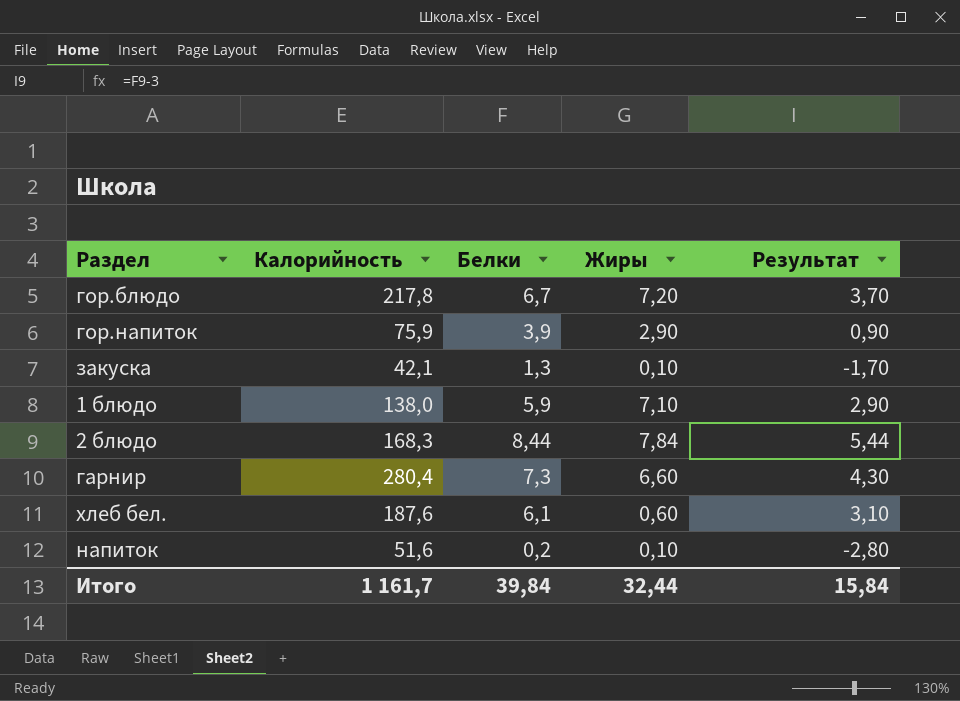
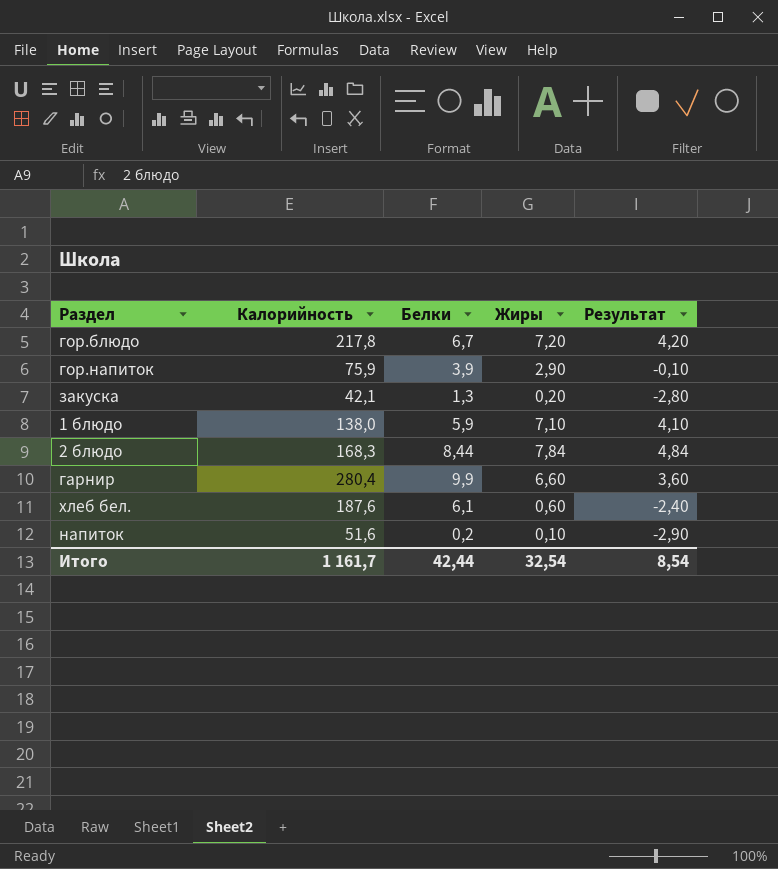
column Результат | formula: [Белки] - 3 -> [Жиры] - 3
закуска | Жиры: 0,10 -> 0,20
гарнир | Белки: 7,3 -> 9,9
Итого | Белки: 39,84 -> 42,44
Итого | Жиры: 32,44 -> 32,54
Итого | Результат: 15,84 -> 8,54

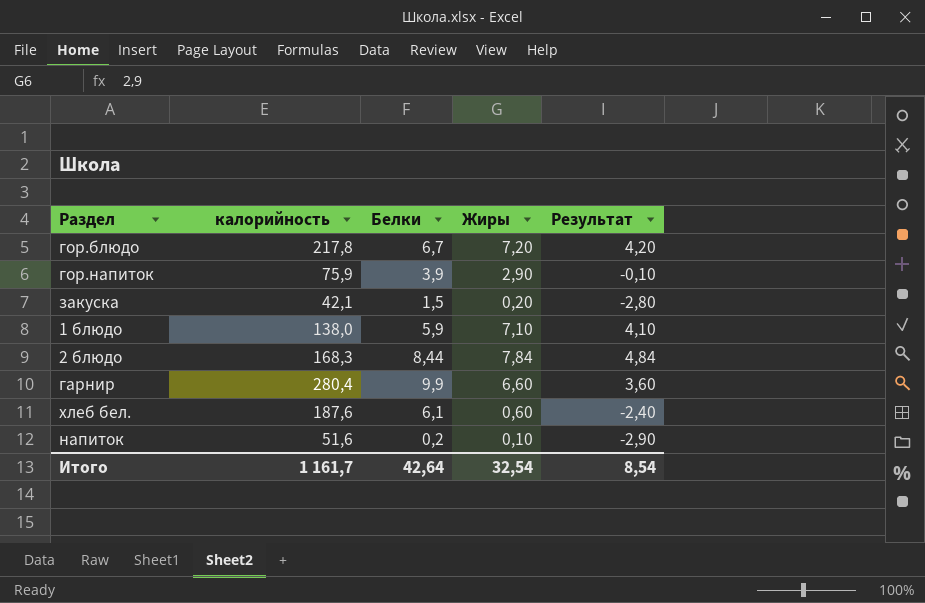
column name: Калорийность -> калорийность
закуска | Белки: 1,3 -> 1,5
Итого | Белки: 42,44 -> 42,64

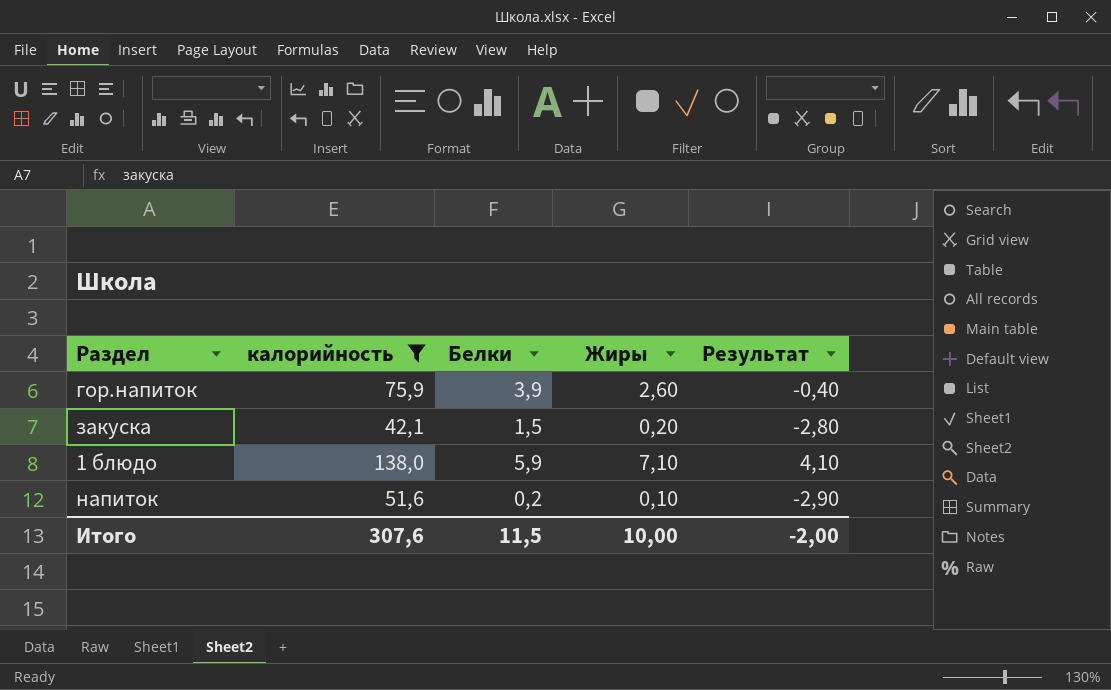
filter: none -> калорийность <= 138,0
гор.напиток | Жиры: 2,90 -> 2,60
гор.напиток | Результат: -0,10 -> -0,40
Итого | калорийность: 1 161,7 -> 307,6
Итого | Белки: 42,64 -> 11,5
Итого | Жиры: 32,54 -> 10,00
Итого | Результат: 8,54 -> -2,00

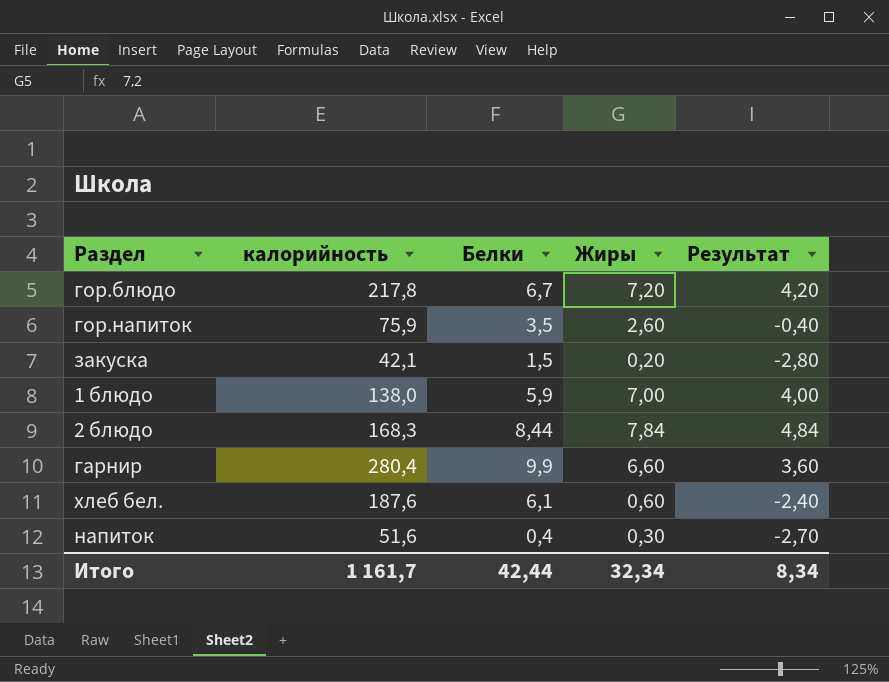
filter: калорийность <= 138,0 -> none
гор.напиток | Белки: 3,9 -> 3,5
1 блюдо | Жиры: 7,10 -> 7,00
1 блюдо | Результат: 4,10 -> 4,00
напиток | Белки: 0,2 -> 0,4
напиток | Жиры: 0,10 -> 0,30
напиток | Результат: -2,90 -> -2,70
Итого | калорийность: 307,6 -> 1 161,7
Итого | Белки: 11,5 -> 42,44
Итого | Жиры: 10,00 -> 32,34
Итого | Результат: -2,00 -> 8,34

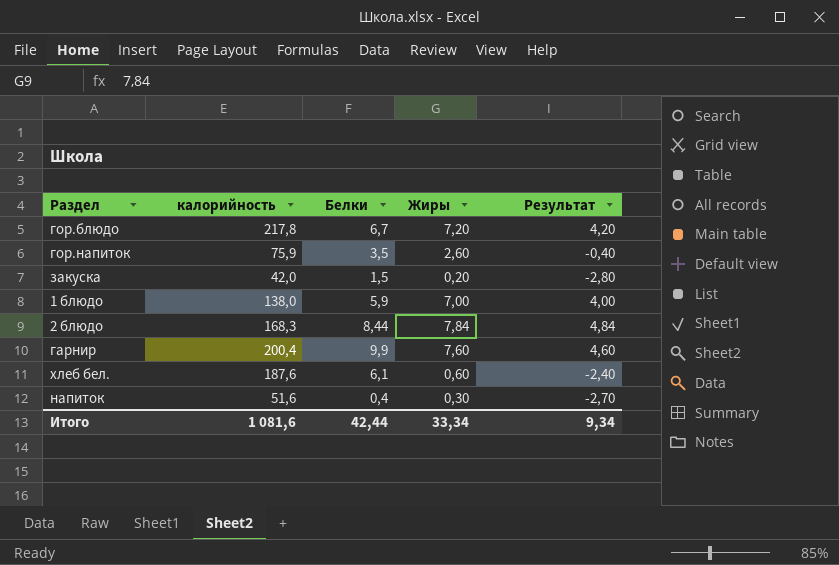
закуска | калорийность: 42,1 -> 42,0
гарнир | калорийность: 280,4 -> 200,4
гарнир | Жиры: 6,60 -> 7,60
гарнир | Результат: 3,60 -> 4,60
Итого | калорийность: 1 161,7 -> 1 081,6
Итого | Жиры: 32,34 -> 33,34
Итого | Результат: 8,34 -> 9,34

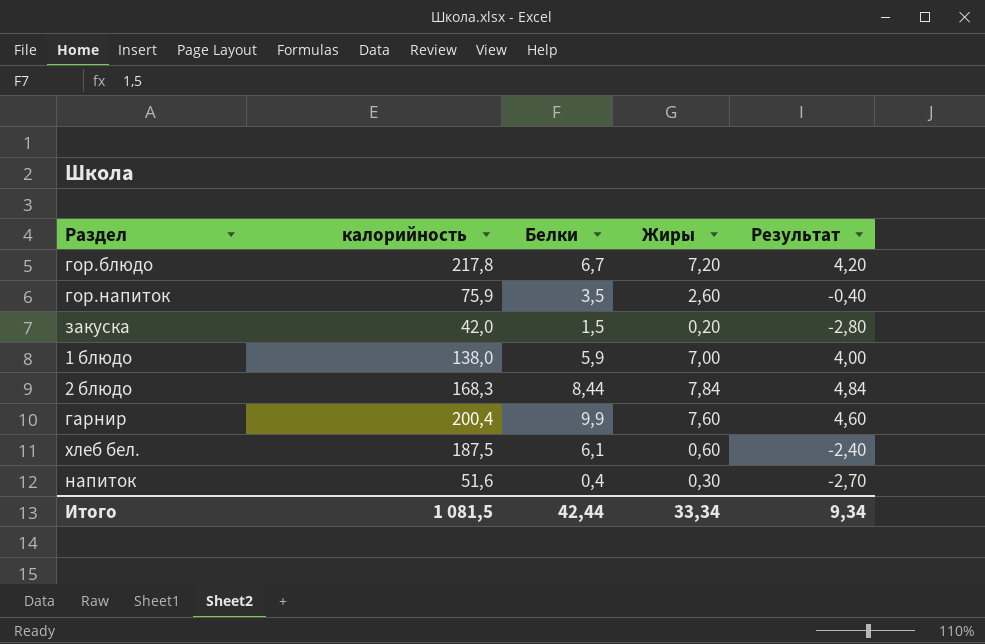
хлеб бел. | калорийность: 187,6 -> 187,5
Итого | калорийность: 1 081,6 -> 1 081,5

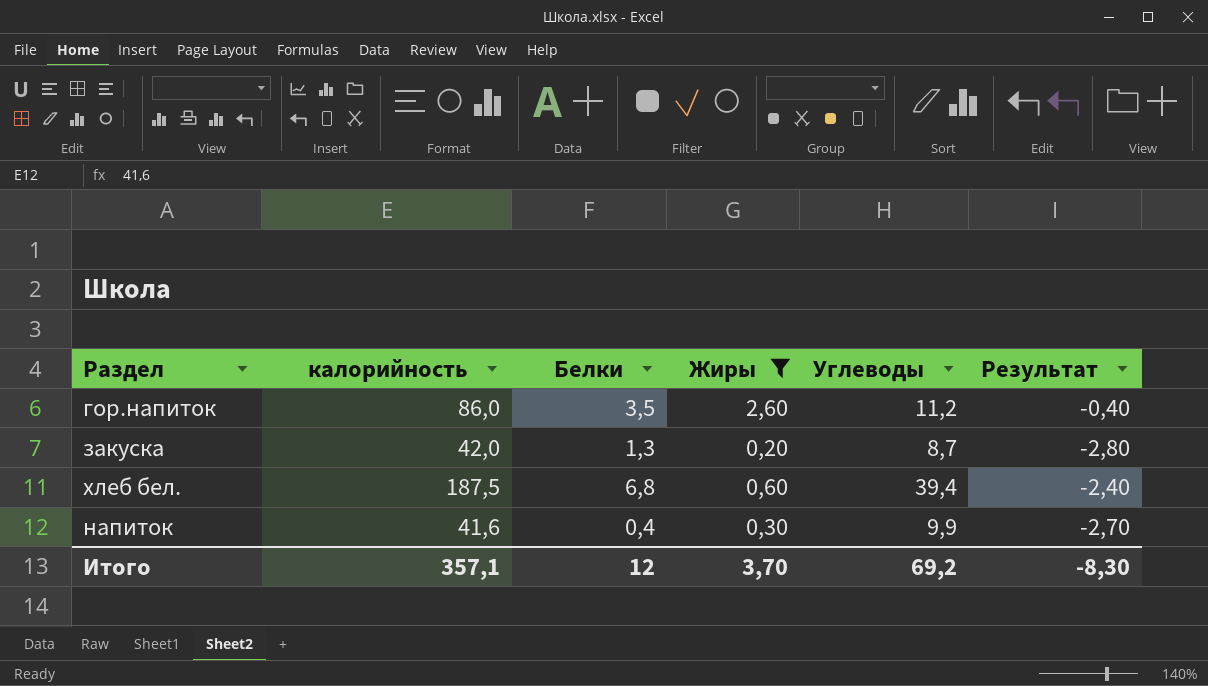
filter: none -> Жиры <= 2,60
column Углеводы | position: none -> 5
гор.напиток | калорийность: 75,9 -> 86,0
закуска | Белки: 1,5 -> 1,3
хлеб бел. | Белки: 6,1 -> 6,8
напиток | калорийность: 51,6 -> 41,6
Итого | калорийность: 1 081,5 -> 357,1
Итого | Белки: 42,44 -> 12
Итого | Жиры: 33,34 -> 3,70
Итого | Результат: 9,34 -> -8,30

